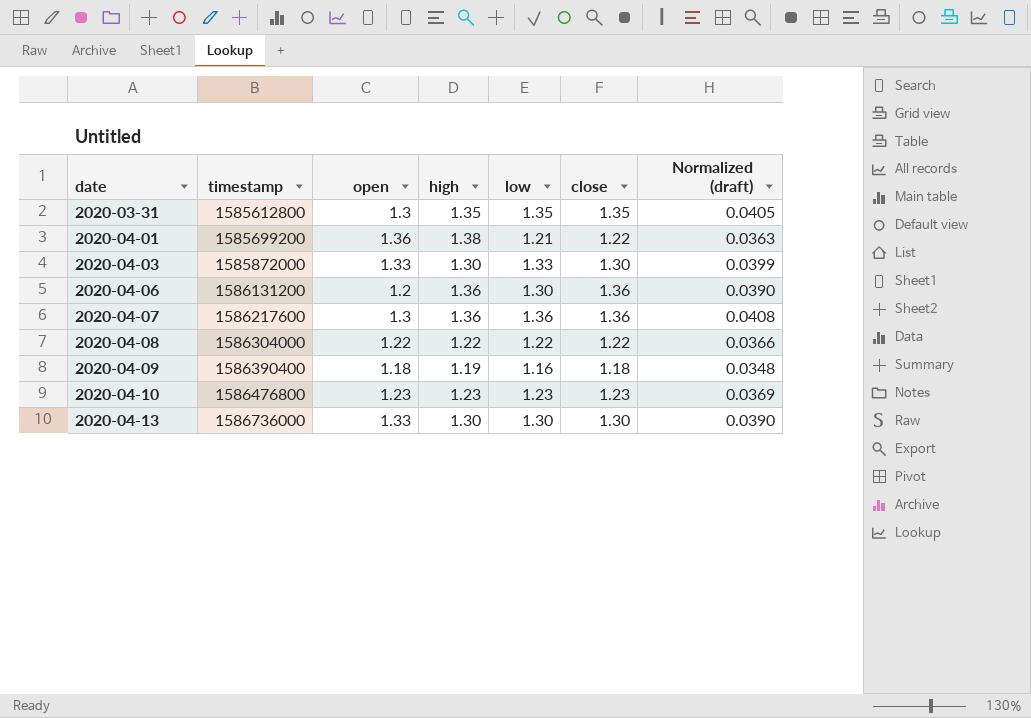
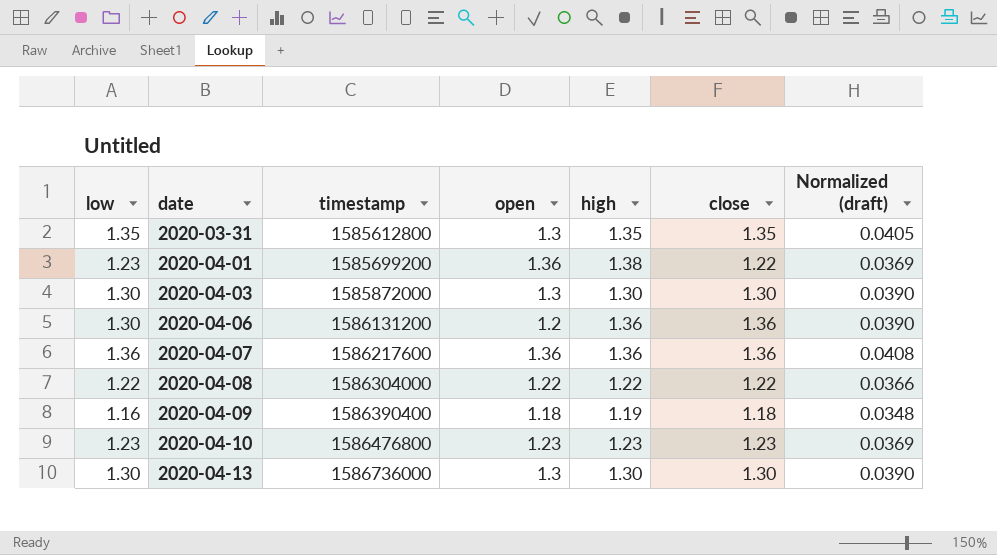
column low | position: 5 -> 1
2020-04-01 | low: 1.21 -> 1.23
2020-04-01 | Normalized (draft): 0.0363 -> 0.0369
2020-04-03 | low: 1.33 -> 1.30
2020-04-03 | open: 1.33 -> 1.3
2020-04-03 | Normalized (draft): 0.0399 -> 0.0390
2020-04-07 | open: 1.3 -> 1.36
2020-04-13 | open: 1.33 -> 1.3

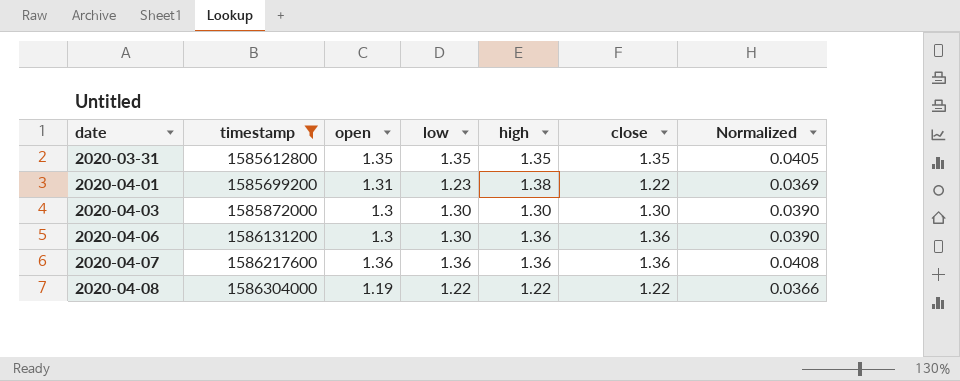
filter: none -> timestamp <= 1586304000
column low | position: 1 -> 4
column name: Normalized (draft) -> Normalized
2020-03-31 | open: 1.3 -> 1.35
2020-04-01 | open: 1.36 -> 1.31
2020-04-06 | open: 1.2 -> 1.3
2020-04-08 | open: 1.22 -> 1.19

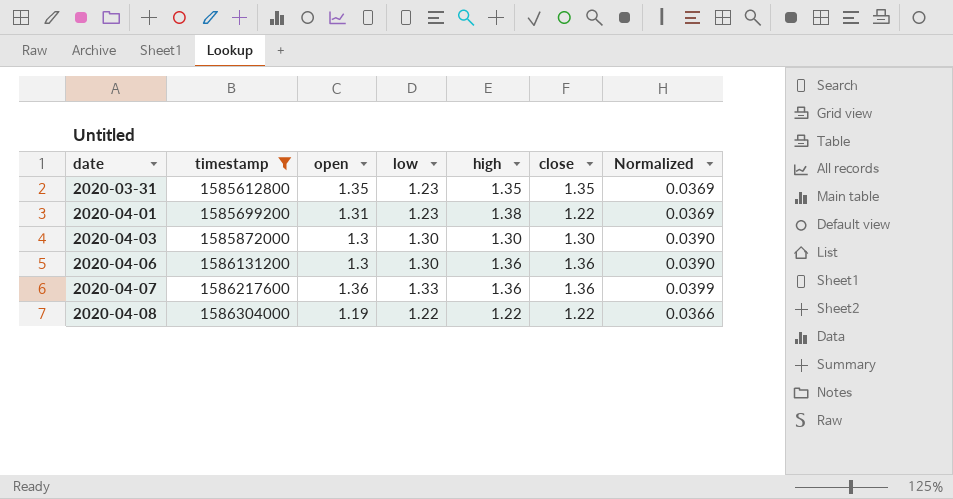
2020-03-31 | low: 1.35 -> 1.23
2020-03-31 | Normalized: 0.0405 -> 0.0369
2020-04-07 | low: 1.36 -> 1.33
2020-04-07 | Normalized: 0.0408 -> 0.0399

